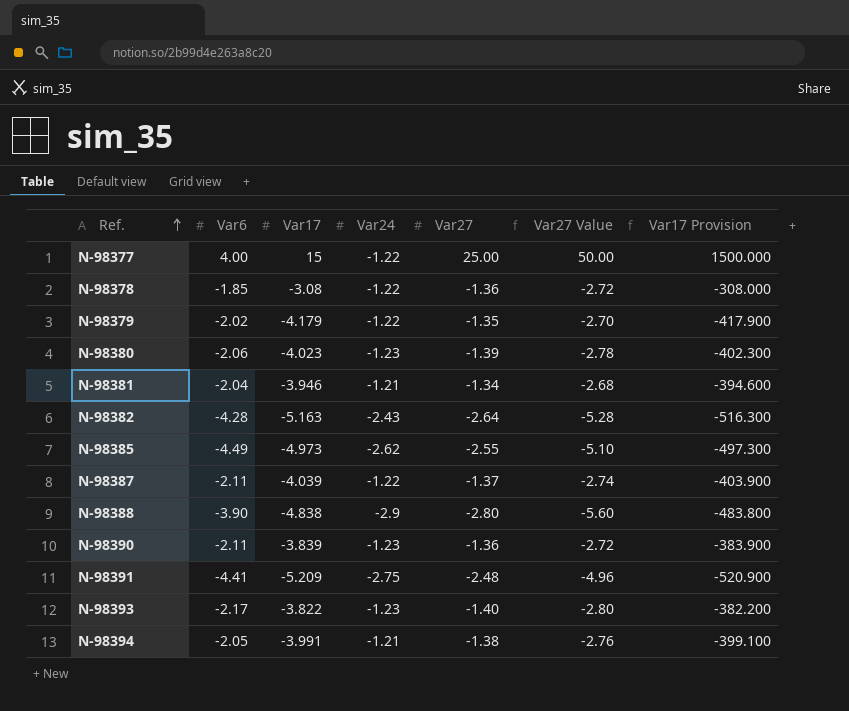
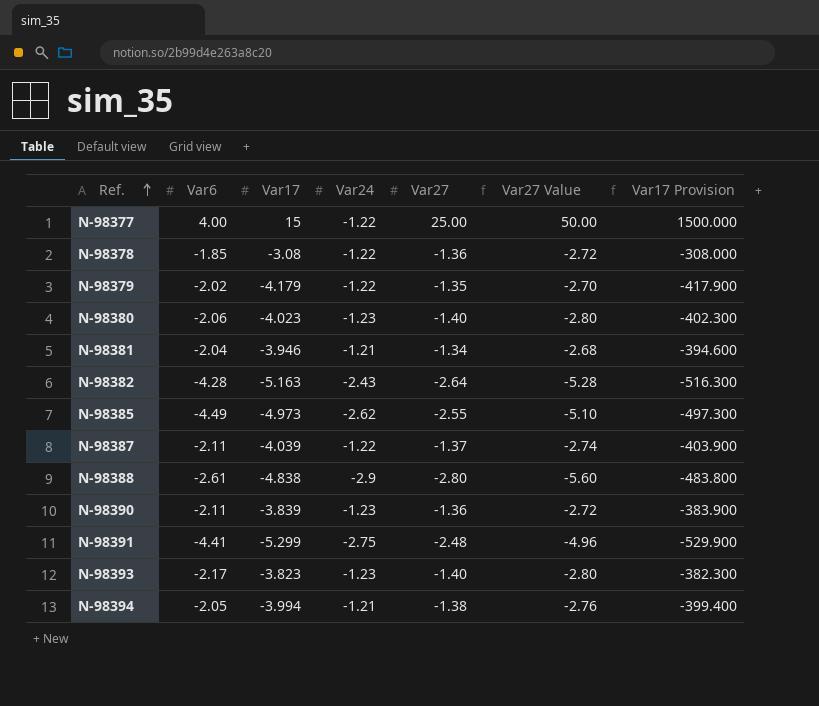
N-98380 | Var27: -1.39 -> -1.40
N-98380 | Var27 Value: -2.78 -> -2.80
N-98388 | Var6: -3.90 -> -2.61
N-98391 | Var17: -5.209 -> -5.299
N-98391 | Var17 Provision: -520.900 -> -529.900
N-98393 | Var17: -3.822 -> -3.823
N-98393 | Var17 Provision: -382.200 -> -382.300
N-98394 | Var17: -3.991 -> -3.994
N-98394 | Var17 Provision: -399.100 -> -399.400

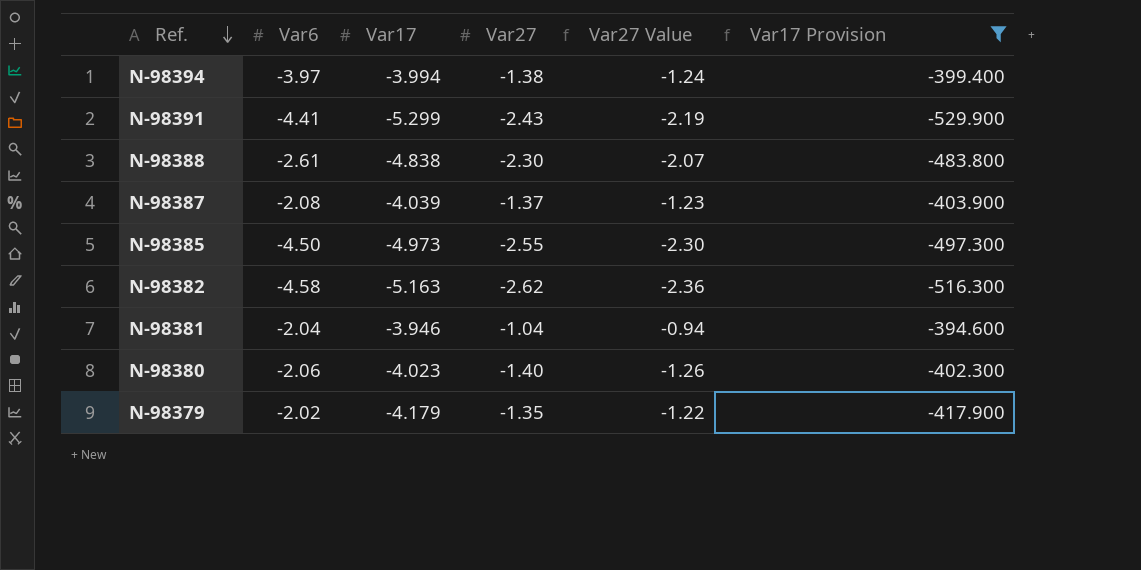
filter: none -> Var17 Provision <= -394.600
row order: Ref. ascending -> Ref. descending
column Var24 | position: 4 -> none
column Var27 Value | formula: [Var27] * 2 -> [Var27] * 0.9
N-98394 | Var6: -2.05 -> -3.97
N-98391 | Var27: -2.48 -> -2.43
N-98388 | Var27: -2.80 -> -2.30
N-98387 | Var6: -2.11 -> -2.08
N-98385 | Var6: -4.49 -> -4.50
N-98382 | Var6: -4.28 -> -4.58
N-98382 | Var27: -2.64 -> -2.62
N-98381 | Var27: -1.34 -> -1.04

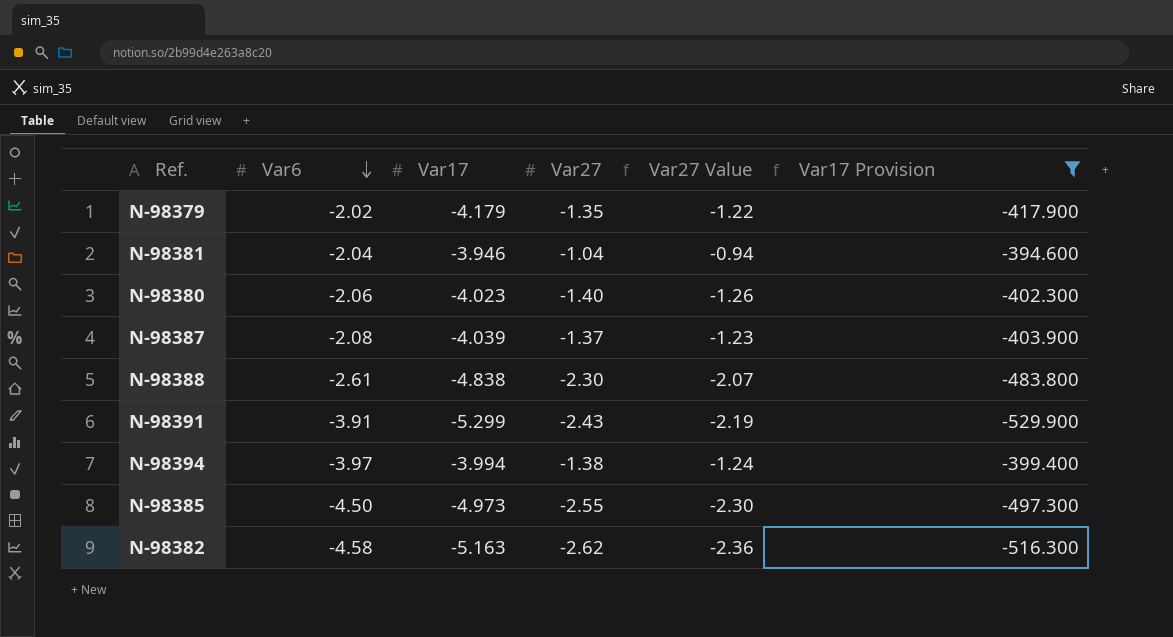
row order: Ref. descending -> Var6 descending
N-98391 | Var6: -4.41 -> -3.91

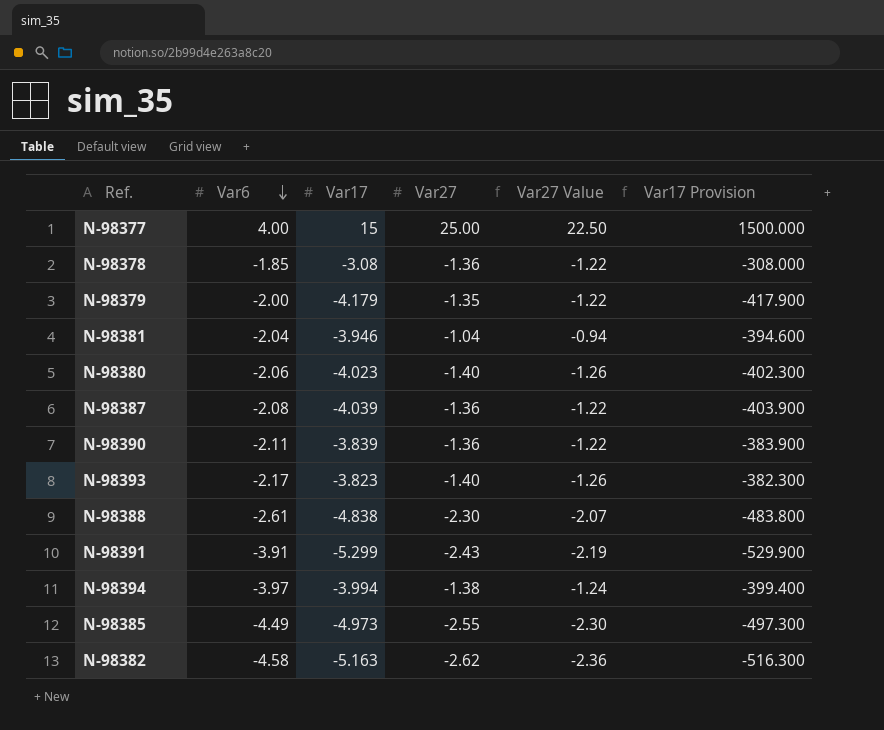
filter: Var17 Provision <= -394.600 -> none
N-98379 | Var6: -2.02 -> -2.00
N-98387 | Var27: -1.37 -> -1.36
N-98387 | Var27 Value: -1.23 -> -1.22
N-98385 | Var6: -4.50 -> -4.49

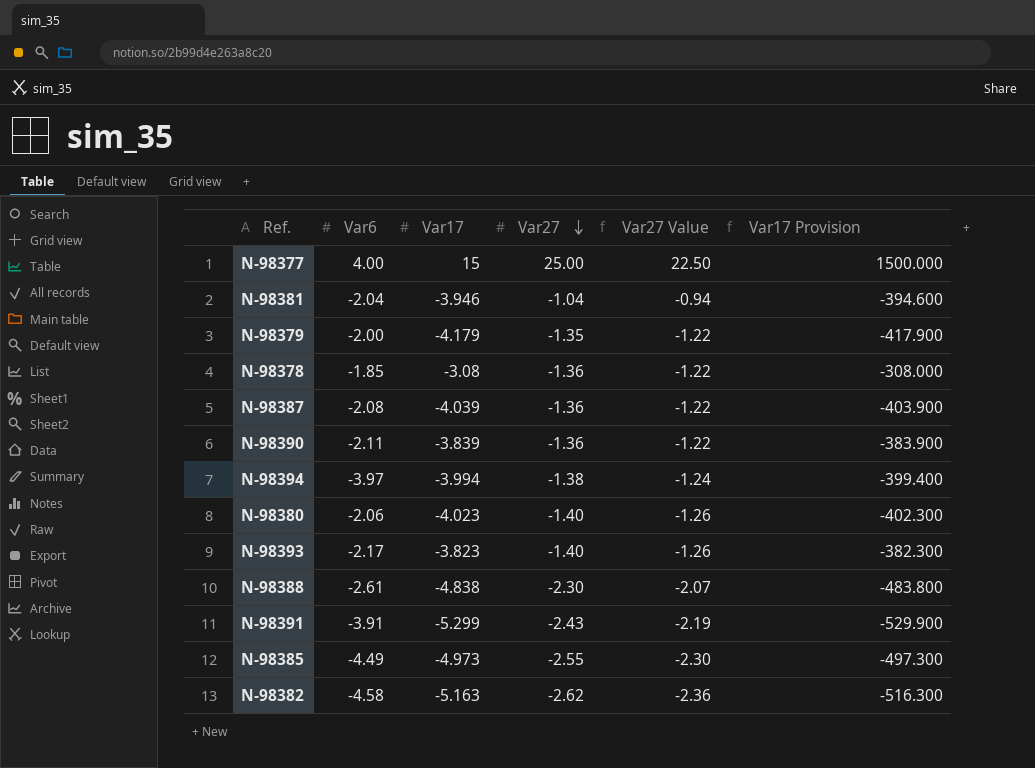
row order: Var6 descending -> Var27 descending

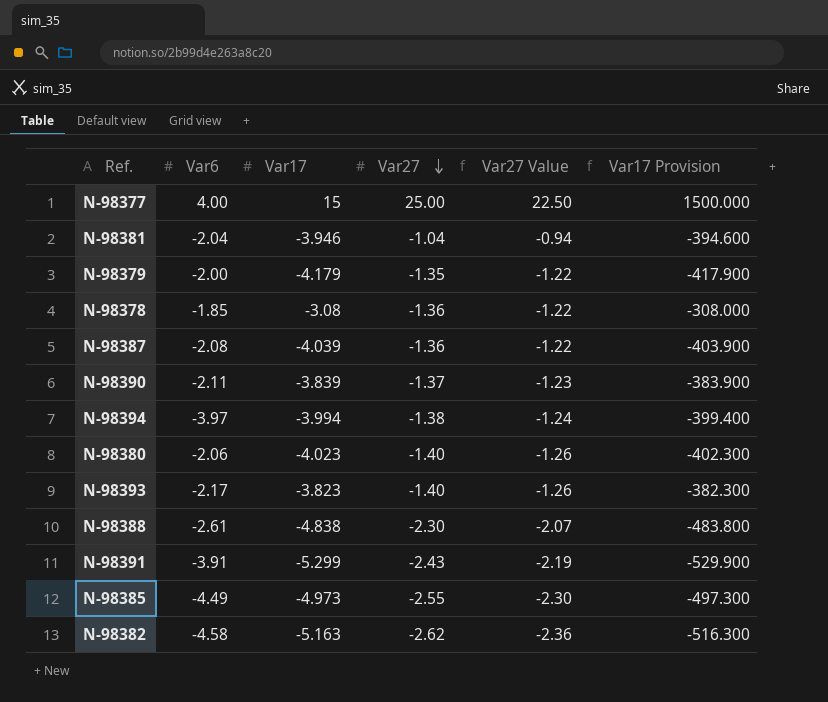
N-98390 | Var27: -1.36 -> -1.37
N-98390 | Var27 Value: -1.22 -> -1.23

